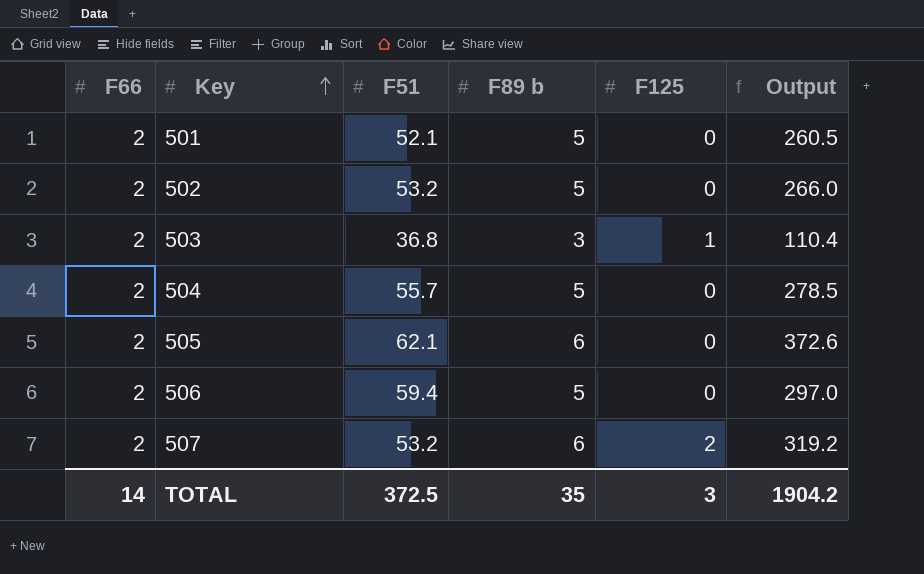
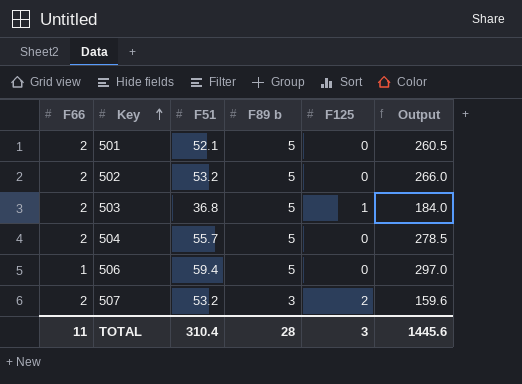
row 505: 2 | 62.1 | 6 | 0 | 372.6 -> none
503 | F89 b: 3 -> 5
503 | Output: 110.4 -> 184.0
506 | F66: 2 -> 1
507 | F89 b: 6 -> 3
507 | Output: 319.2 -> 159.6
TOTAL | F66: 14 -> 11
TOTAL | F51: 372.5 -> 310.4
TOTAL | F89 b: 35 -> 28
TOTAL | Output: 1904.2 -> 1445.6

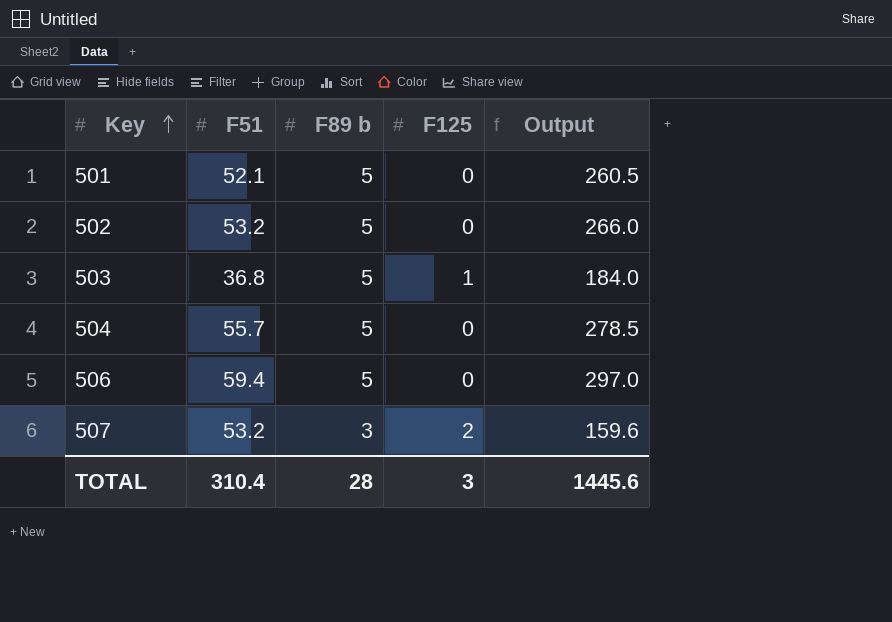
column F66 | position: 1 -> none

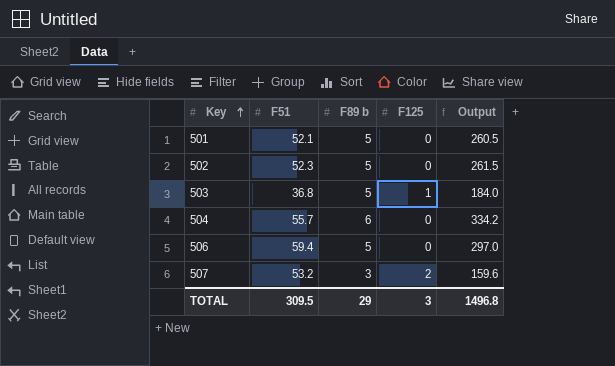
502 | F51: 53.2 -> 52.3
502 | Output: 266.0 -> 261.5
504 | F89 b: 5 -> 6
504 | Output: 278.5 -> 334.2
TOTAL | F51: 310.4 -> 309.5
TOTAL | F89 b: 28 -> 29
TOTAL | Output: 1445.6 -> 1496.8

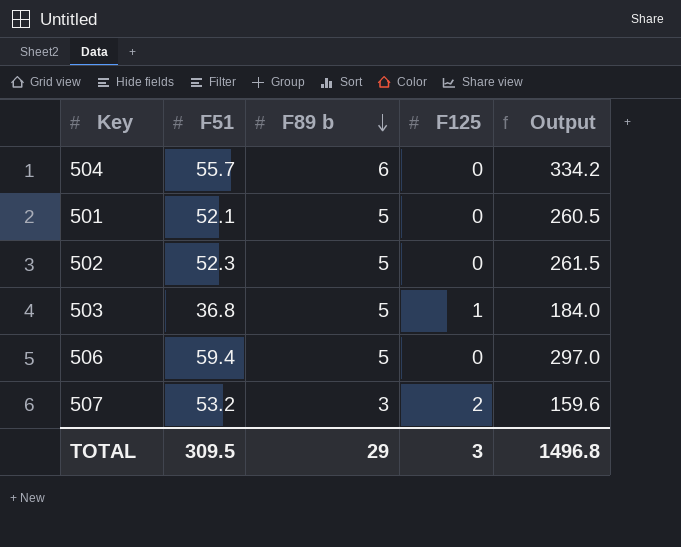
row order: Key ascending -> F89 b descending

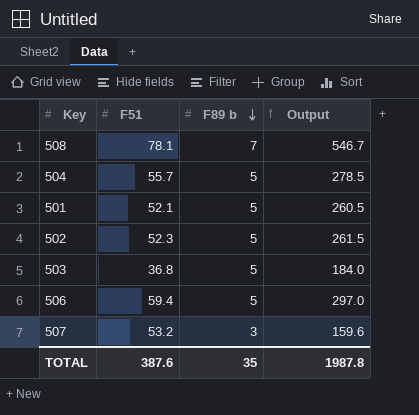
column F125 | position: 4 -> none
row 508: none -> 78.1 | 7 | 546.7
504 | F89 b: 6 -> 5
504 | Output: 334.2 -> 278.5
TOTAL | F51: 309.5 -> 387.6
TOTAL | F89 b: 29 -> 35
TOTAL | Output: 1496.8 -> 1987.8

